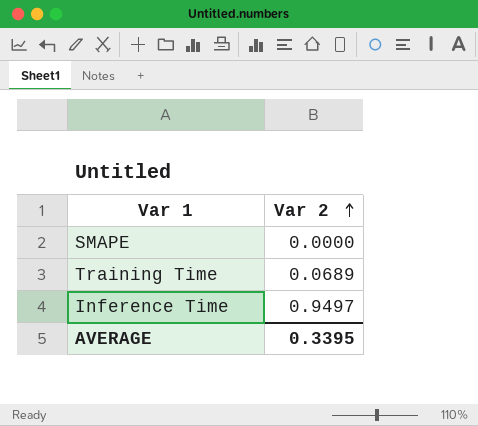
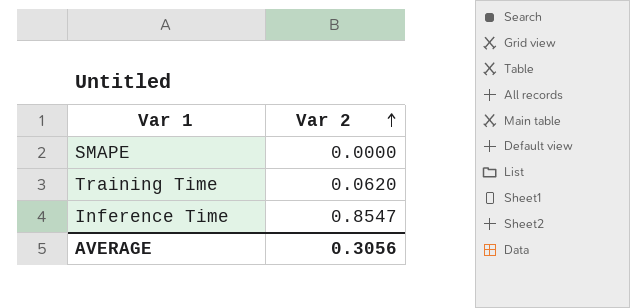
Training Time | Var 2: 0.0689 -> 0.0620
Inference Time | Var 2: 0.9497 -> 0.8547
AVERAGE | Var 2: 0.3395 -> 0.3056

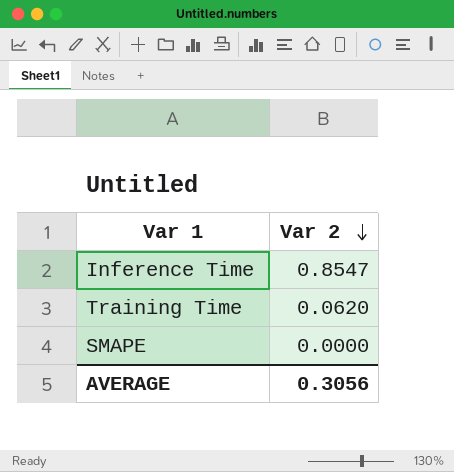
row order: Var 2 ascending -> Var 2 descending

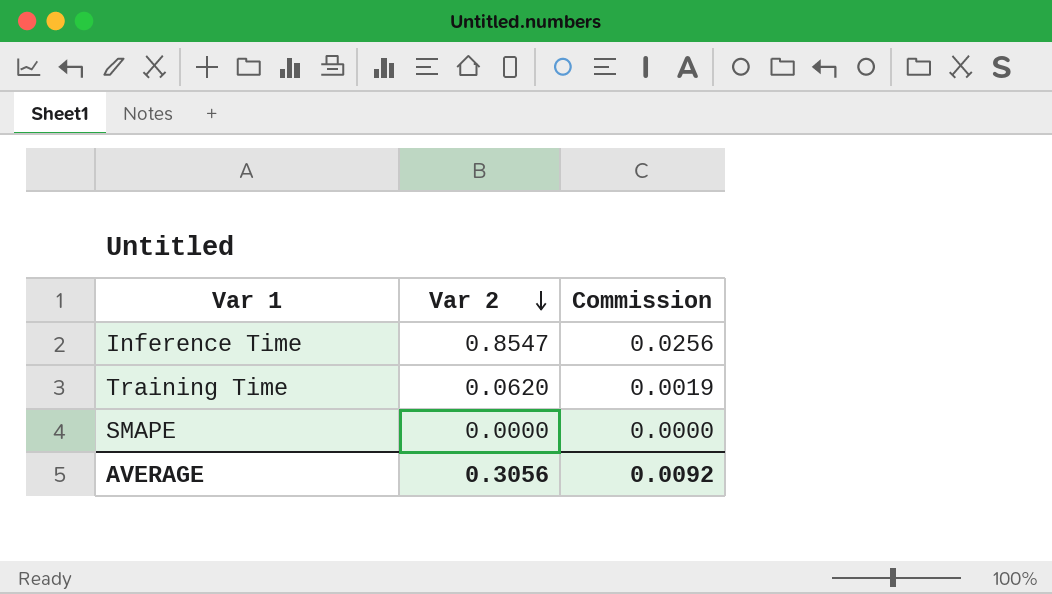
column Commission | formula: none -> [Var 2] * 0.03

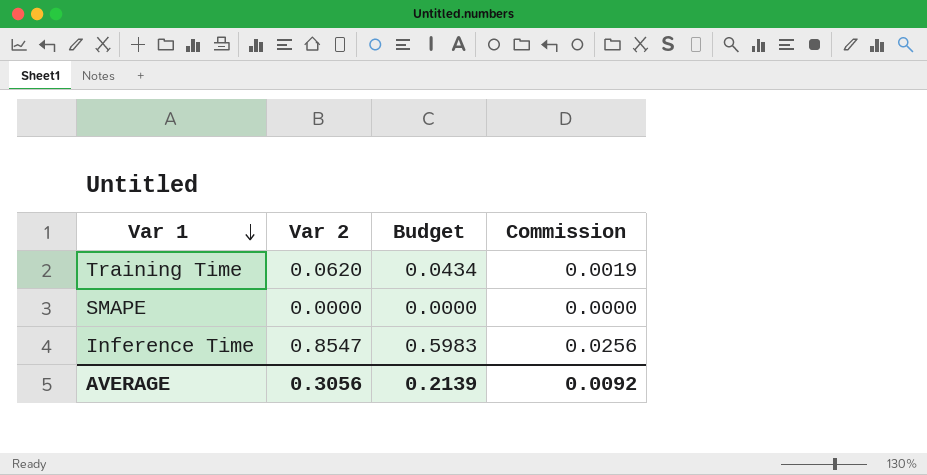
row order: Var 2 descending -> Var 1 descending
column Budget | formula: none -> [Var 2] * 0.7

